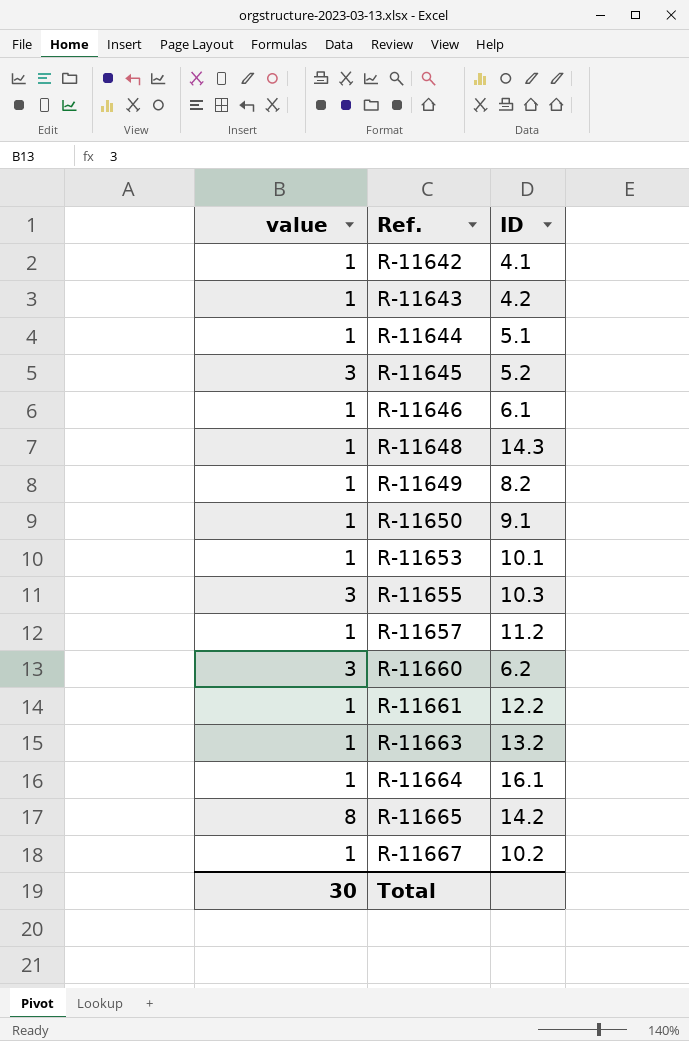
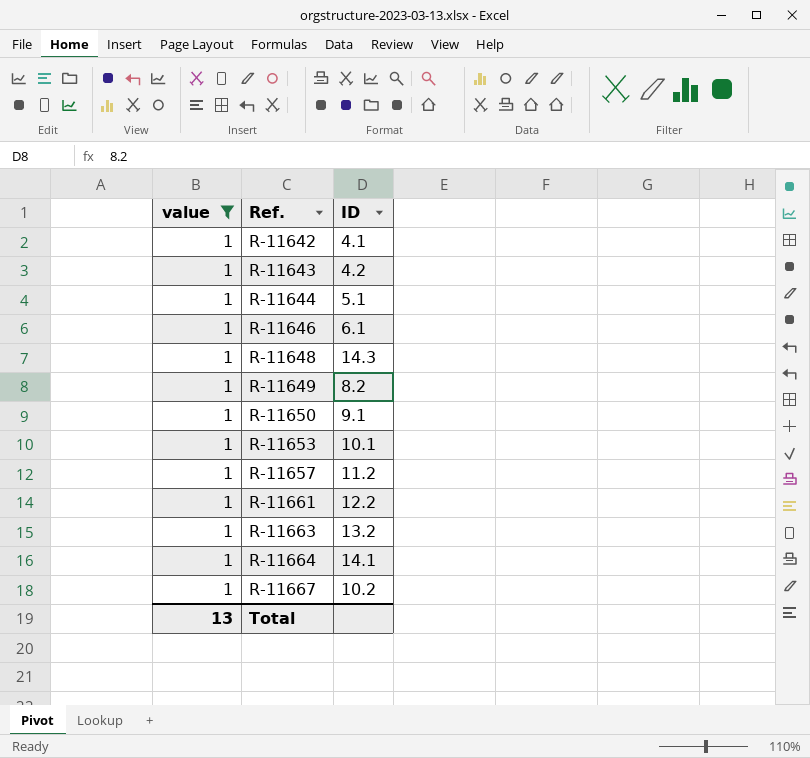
filter: none -> value = 1
R-11664 | ID: 16.1 -> 14.1
Total | value: 30 -> 13

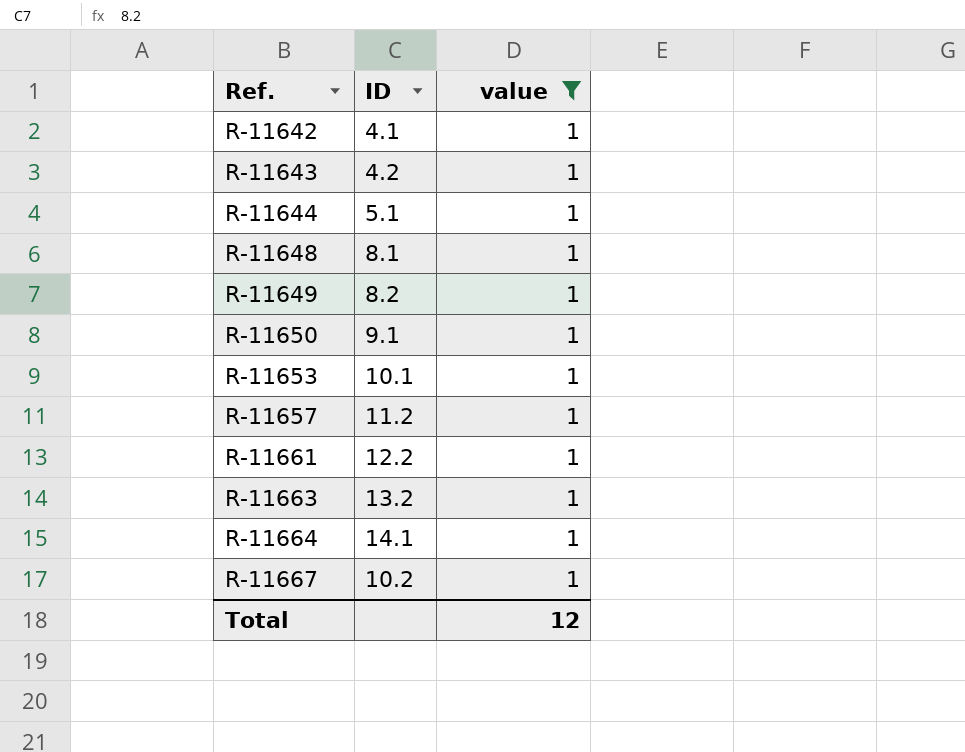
column value | position: 1 -> 3
row R-11646: 1 | 6.1 -> none
R-11648 | ID: 14.3 -> 8.1
Total | value: 13 -> 12

